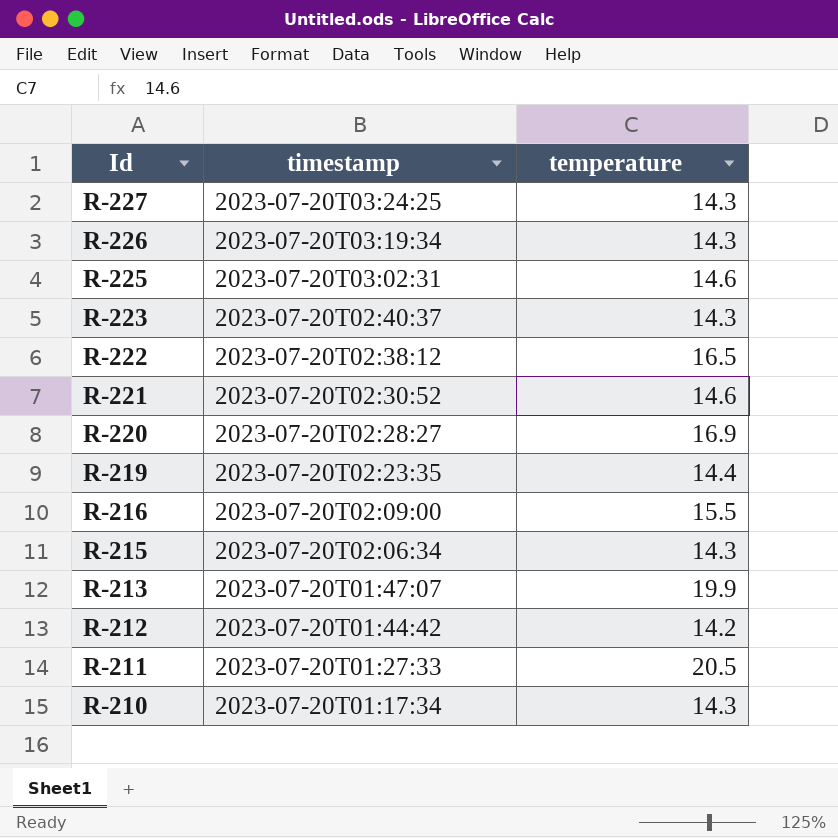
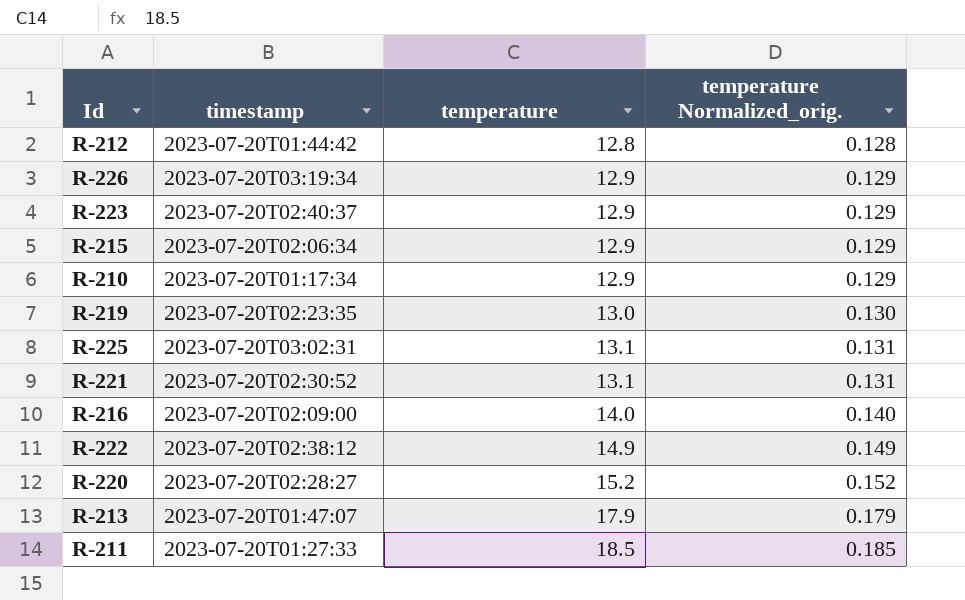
row order: Id descending -> temperature ascending
column temperature Normalized_orig. | formula: none -> [temperature] * 0.01
row R-227: 2023-07-20T03:24:25 | 14.3 -> none
R-212 | temperature: 14.2 -> 12.8
R-226 | temperature: 14.3 -> 12.9
R-223 | temperature: 14.3 -> 12.9
R-215 | temperature: 14.3 -> 12.9
R-210 | temperature: 14.3 -> 12.9
R-219 | temperature: 14.4 -> 13.0
R-225 | temperature: 14.6 -> 13.1
R-221 | temperature: 14.6 -> 13.1
R-216 | temperature: 15.5 -> 14.0
R-222 | temperature: 16.5 -> 14.9
R-220 | temperature: 16.9 -> 15.2
R-213 | temperature: 19.9 -> 17.9
R-211 | temperature: 20.5 -> 18.5

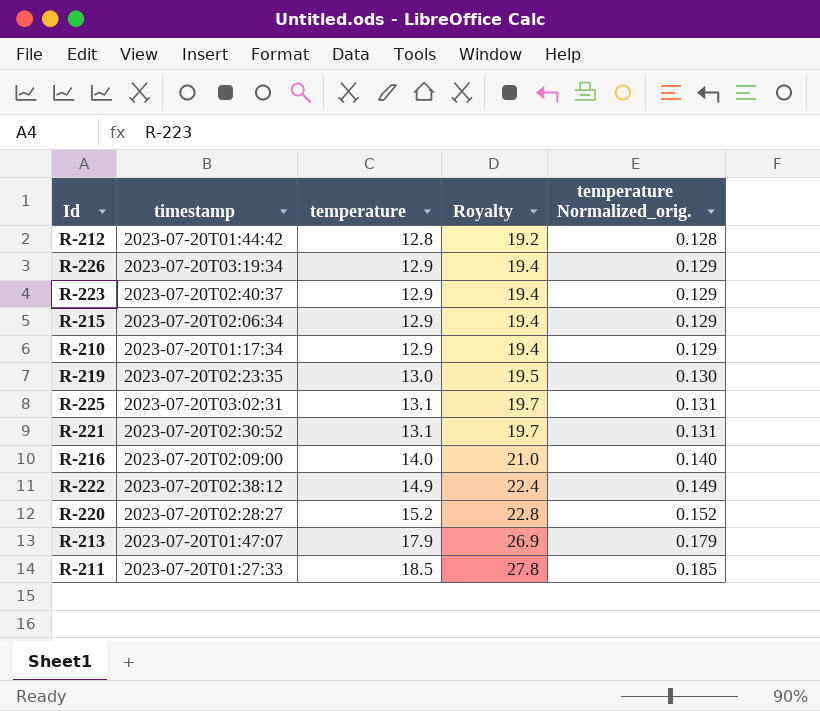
column Royalty | formula: none -> [temperature] * 1.5

